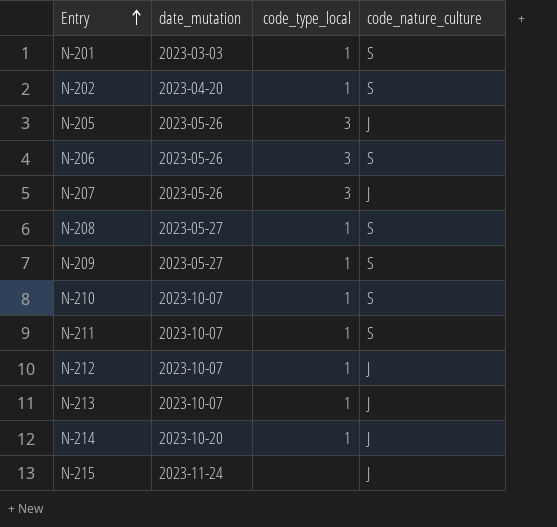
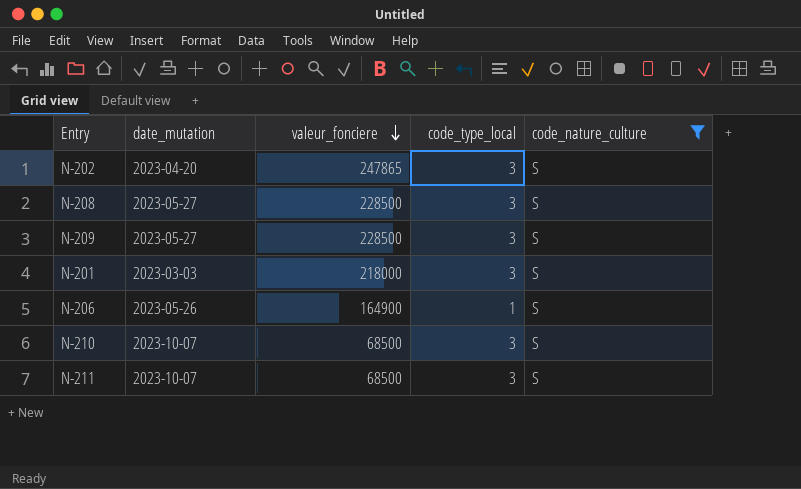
filter: none -> code_nature_culture = S
row order: Entry ascending -> valeur_fonciere descending
column valeur_fonciere | position: none -> 3
N-202 | code_type_local: 1 -> 3
N-208 | code_type_local: 1 -> 3
N-209 | code_type_local: 1 -> 3
N-201 | code_type_local: 1 -> 3
N-206 | code_type_local: 3 -> 1
N-210 | code_type_local: 1 -> 3
N-211 | code_type_local: 1 -> 3

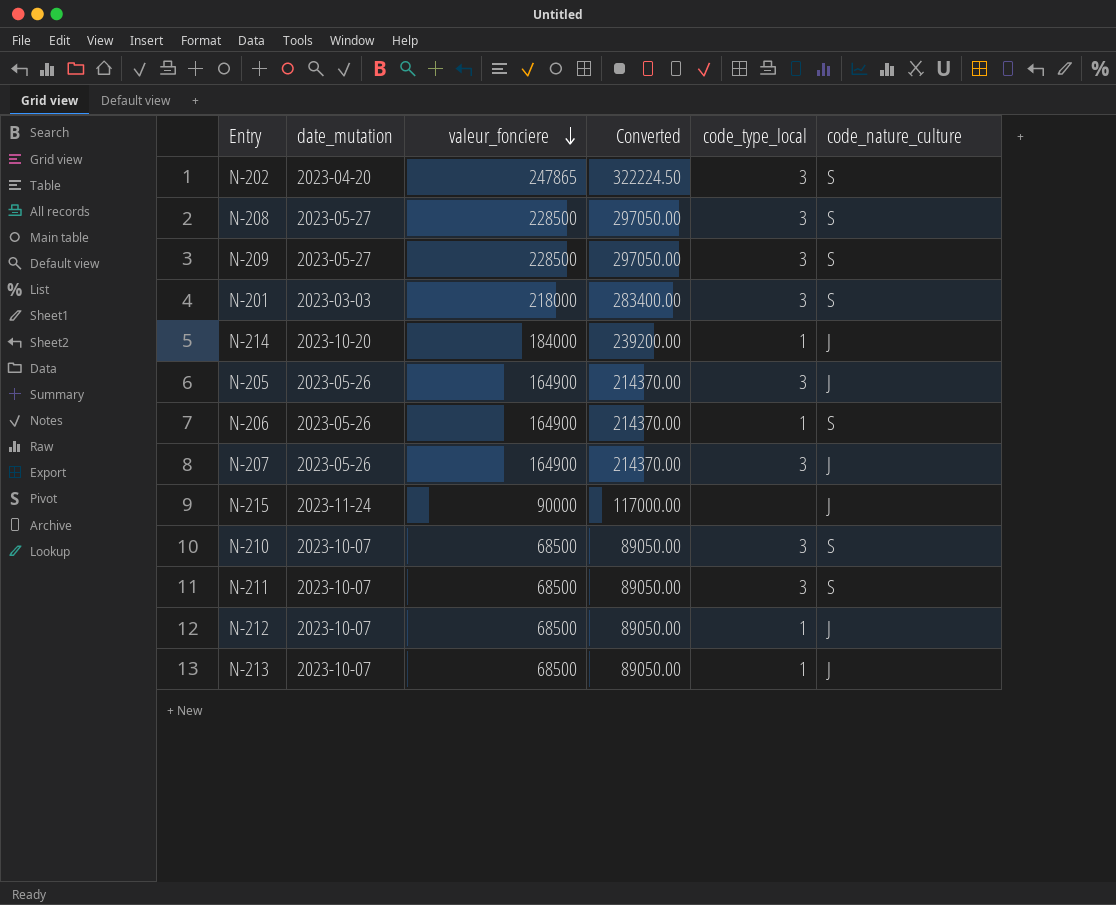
filter: code_nature_culture = S -> none
column Converted | formula: none -> [valeur_fonciere] * 1.3

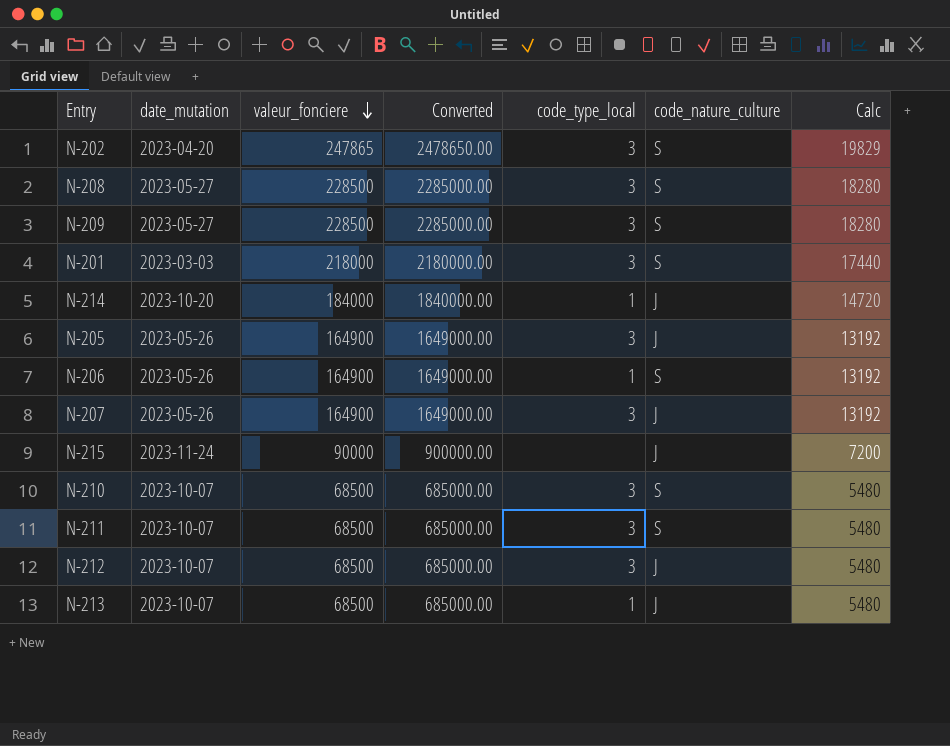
column Converted | formula: [valeur_fonciere] * 1.3 -> [valeur_fonciere] * 10
column Calc | formula: none -> [valeur_fonciere] * 0.08
N-212 | code_type_local: 1 -> 3

